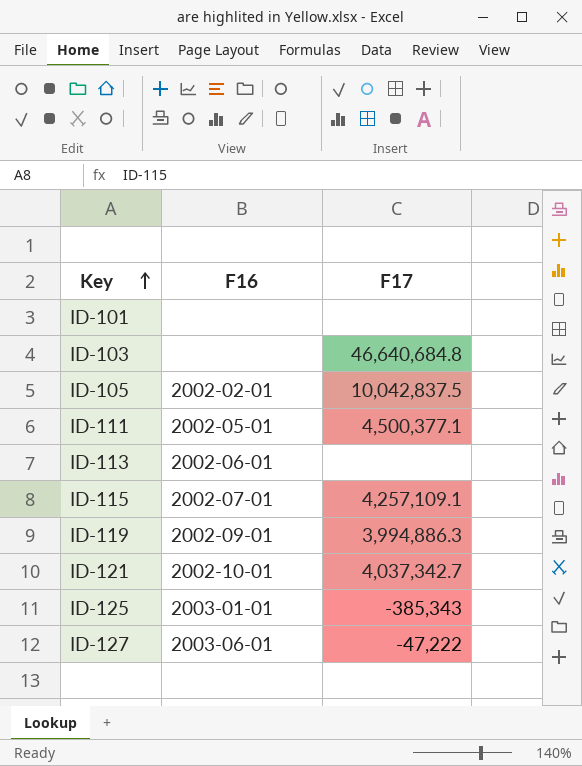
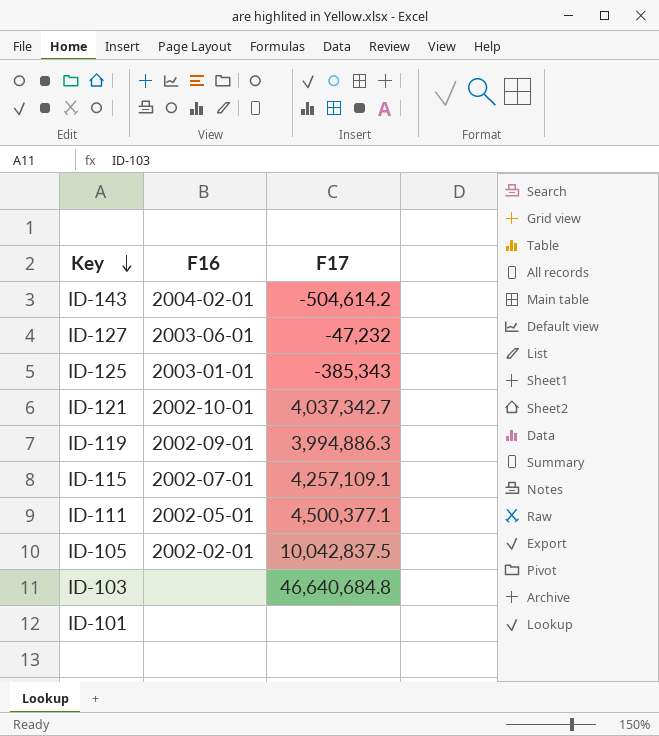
row order: Key ascending -> Key descending
row ID-113: 2002-06-01 | none -> none
row ID-143: none -> 2004-02-01 | -504,614.2
ID-127 | F17: -47,222 -> -47,232

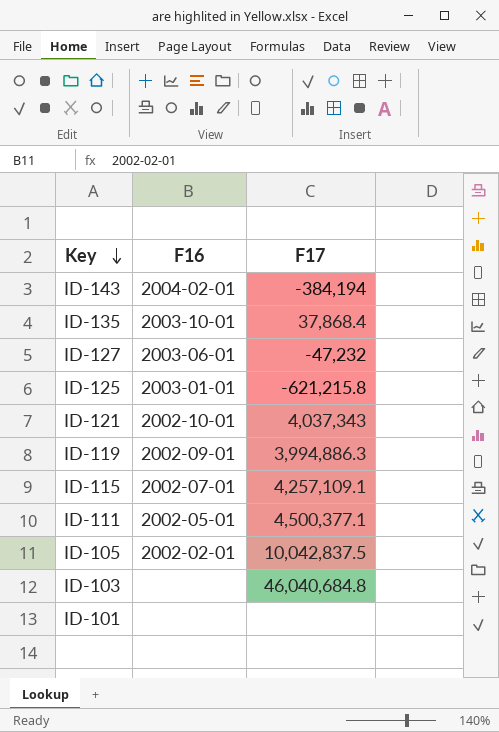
ID-143 | F17: -504,614.2 -> -384,194
row ID-135: none -> 2003-10-01 | 37,868.4
ID-125 | F17: -385,343 -> -621,215.8
ID-121 | F17: 4,037,342.7 -> 4,037,343
ID-103 | F17: 46,640,684.8 -> 46,040,684.8

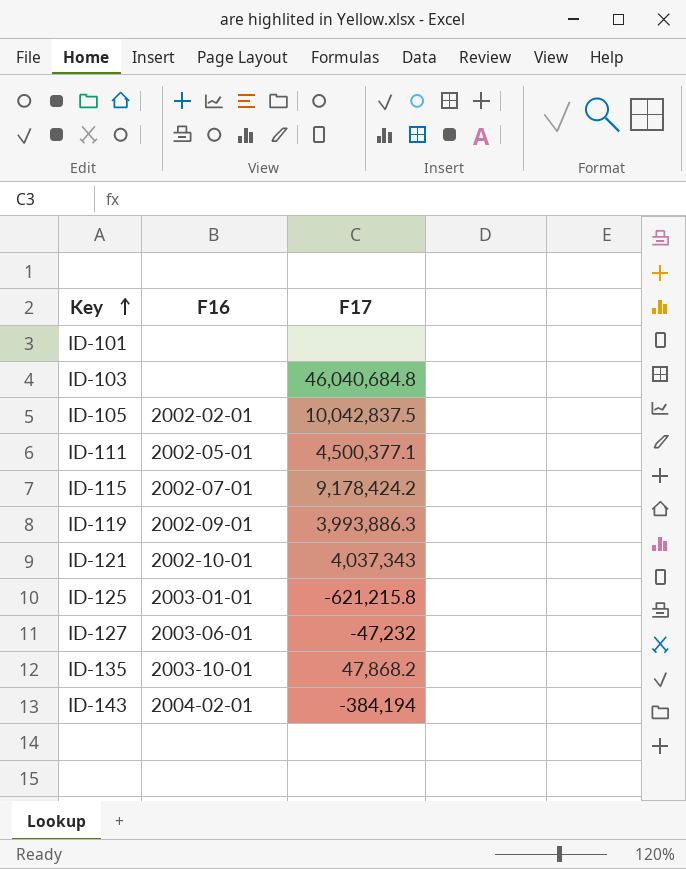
row order: Key descending -> Key ascending
ID-115 | F17: 4,257,109.1 -> 9,178,424.2
ID-119 | F17: 3,994,886.3 -> 3,993,886.3
ID-135 | F17: 37,868.4 -> 47,868.2

